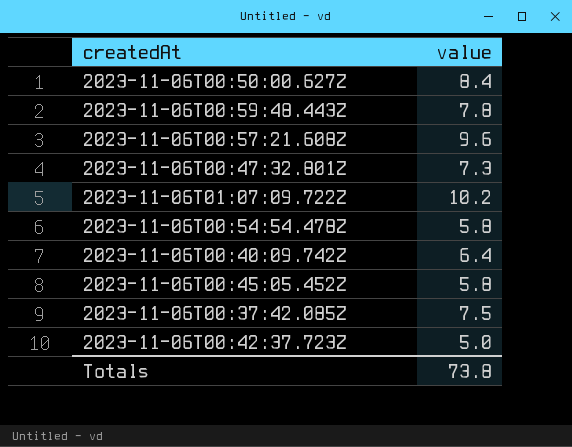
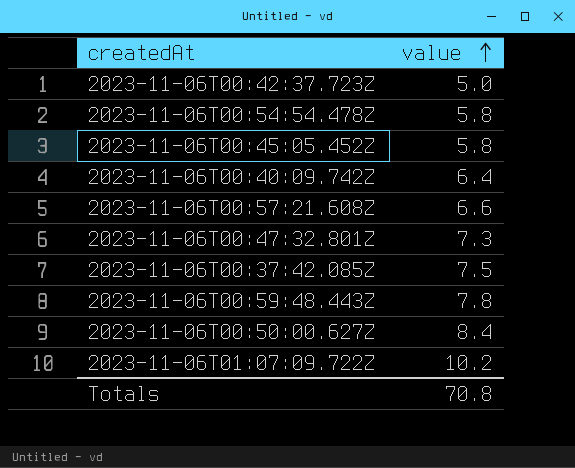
row order: none -> value ascending
2023-11-06T00:57:21.608Z | value: 9.6 -> 6.6
Totals | value: 73.8 -> 70.8

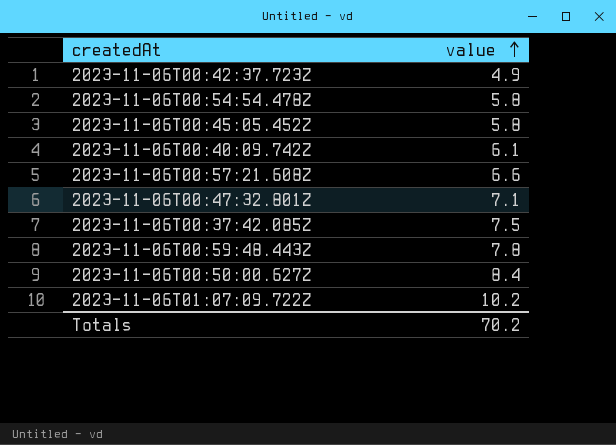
2023-11-06T00:42:37.723Z | value: 5.0 -> 4.9
2023-11-06T00:40:09.742Z | value: 6.4 -> 6.1
2023-11-06T00:47:32.801Z | value: 7.3 -> 7.1
Totals | value: 70.8 -> 70.2

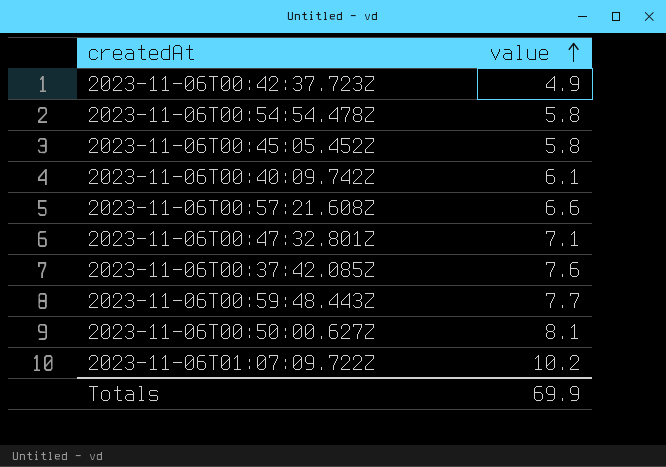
2023-11-06T00:37:42.085Z | value: 7.5 -> 7.6
2023-11-06T00:59:48.443Z | value: 7.8 -> 7.7
2023-11-06T00:50:00.627Z | value: 8.4 -> 8.1
Totals | value: 70.2 -> 69.9

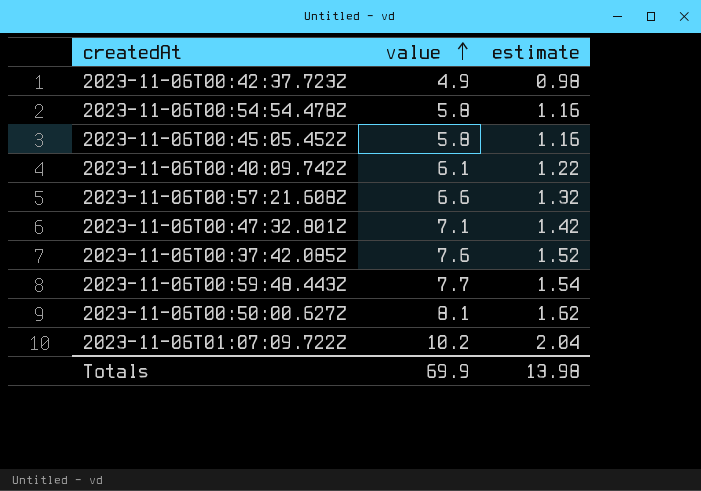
column estimate | formula: none -> [value] * 0.2

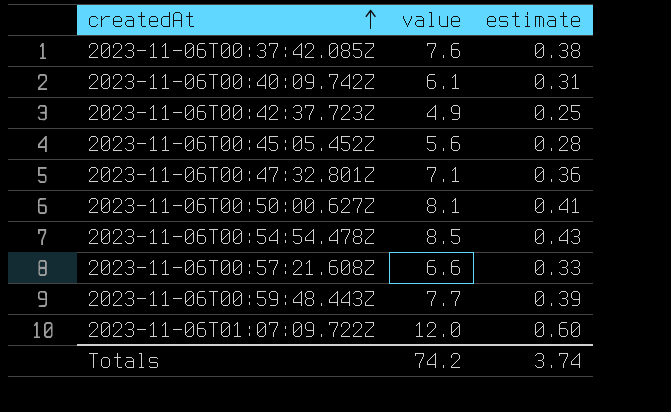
row order: value ascending -> createdAt ascending
column estimate | formula: [value] * 0.2 -> [value] * 0.05
2023-11-06T00:45:05.452Z | value: 5.8 -> 5.6
2023-11-06T00:54:54.478Z | value: 5.8 -> 8.5
2023-11-06T01:07:09.722Z | value: 10.2 -> 12.0
Totals | value: 69.9 -> 74.2
Totals | estimate: 13.98 -> 3.74

